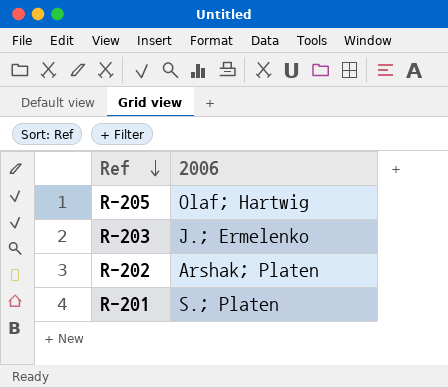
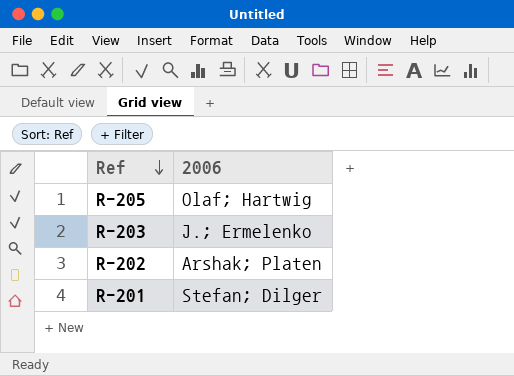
R-201 | 2006: S.; Platen -> Stefan; Dilger

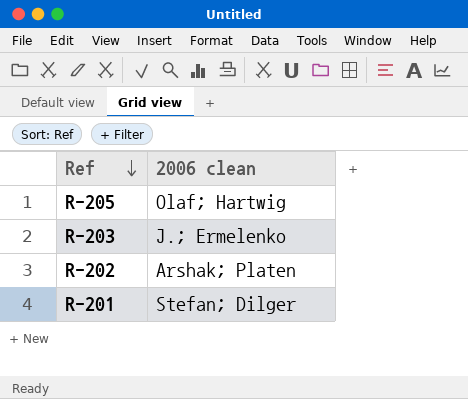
column name: 2006 -> 2006 clean

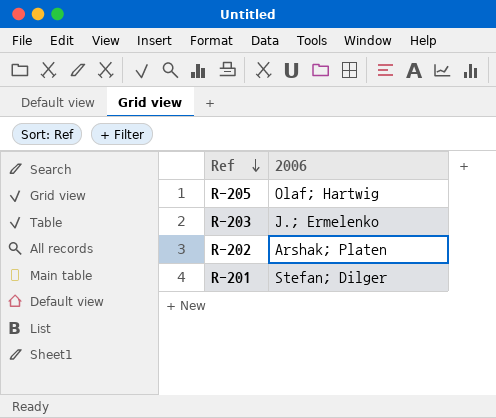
column name: 2006 clean -> 2006

